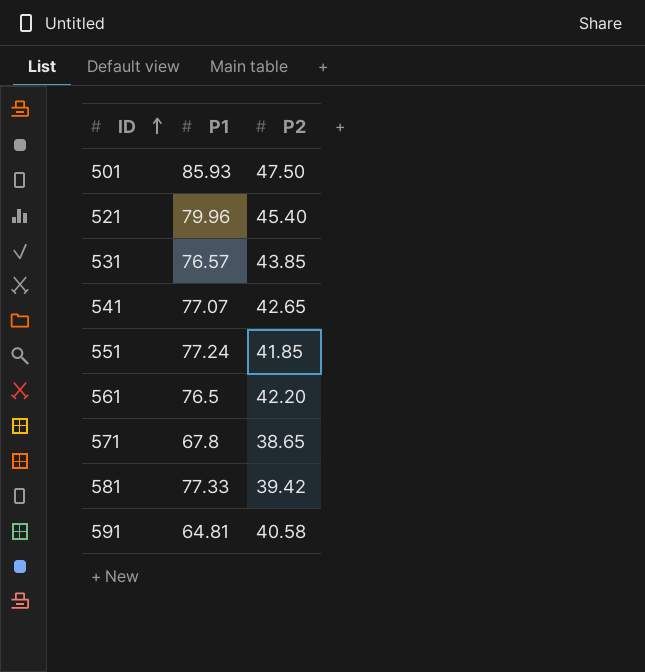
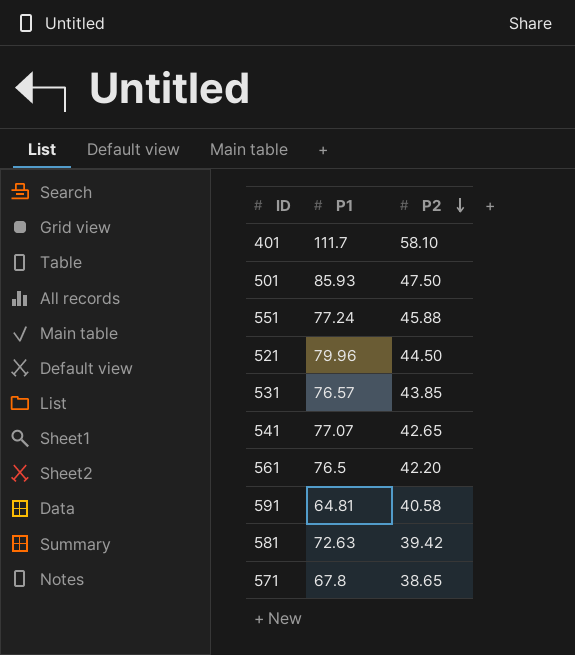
row order: ID ascending -> P2 descending
row 401: none -> 111.7 | 58.10
551 | P2: 41.85 -> 45.88
521 | P2: 45.40 -> 44.50
581 | P1: 77.33 -> 72.63

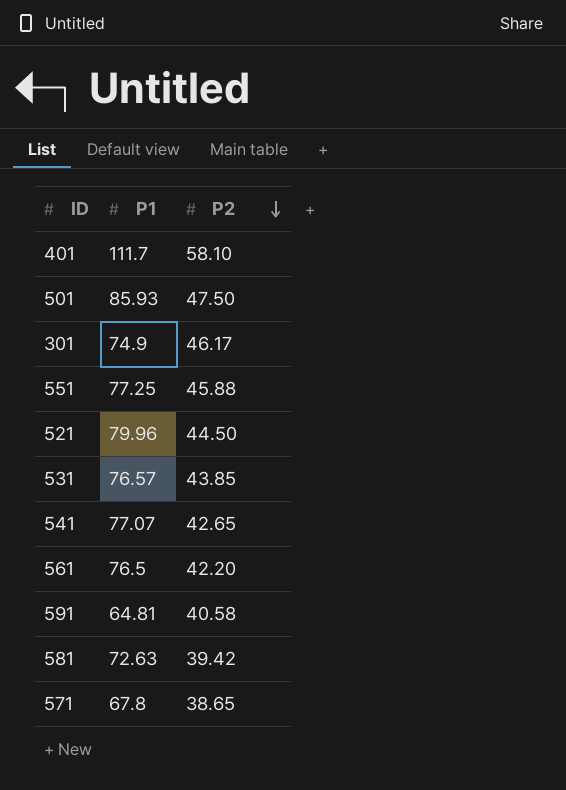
row 301: none -> 74.9 | 46.17
551 | P1: 77.24 -> 77.25

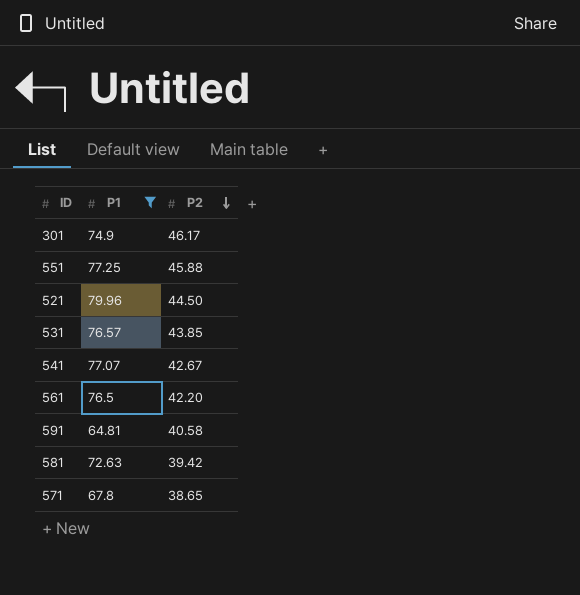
filter: none -> P1 <= 79.96
541 | P2: 42.65 -> 42.67

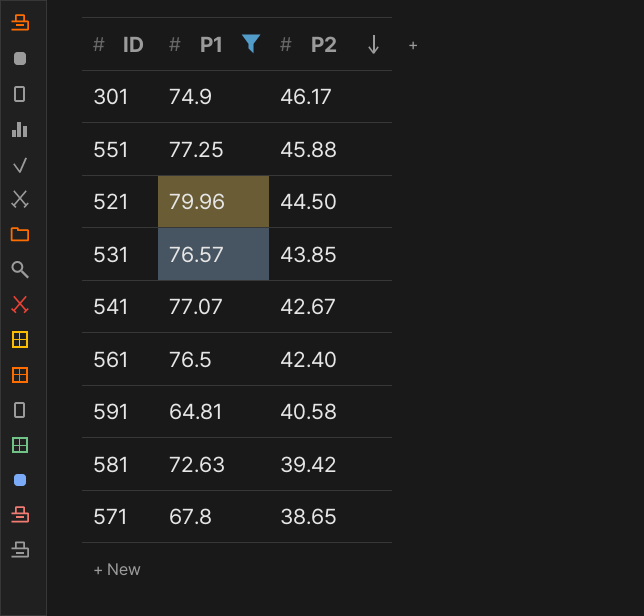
561 | P2: 42.20 -> 42.40

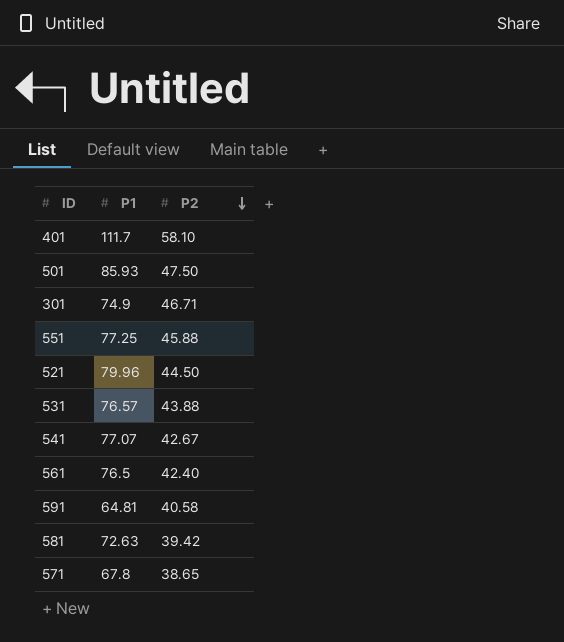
filter: P1 <= 79.96 -> none
301 | P2: 46.17 -> 46.71
531 | P2: 43.85 -> 43.88

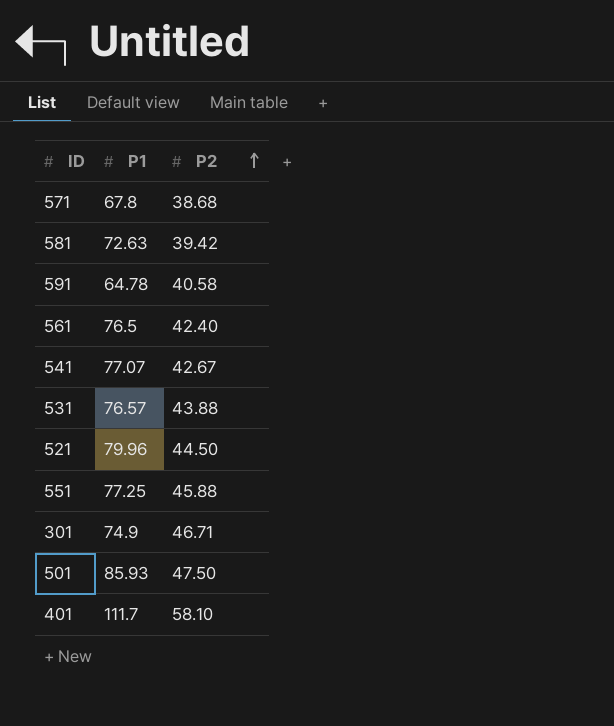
row order: P2 descending -> P2 ascending
571 | P2: 38.65 -> 38.68
591 | P1: 64.81 -> 64.78

